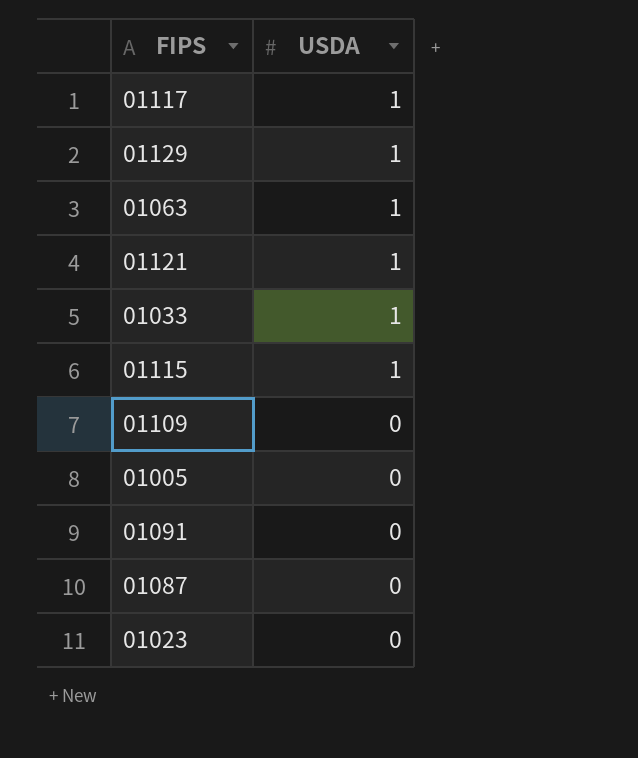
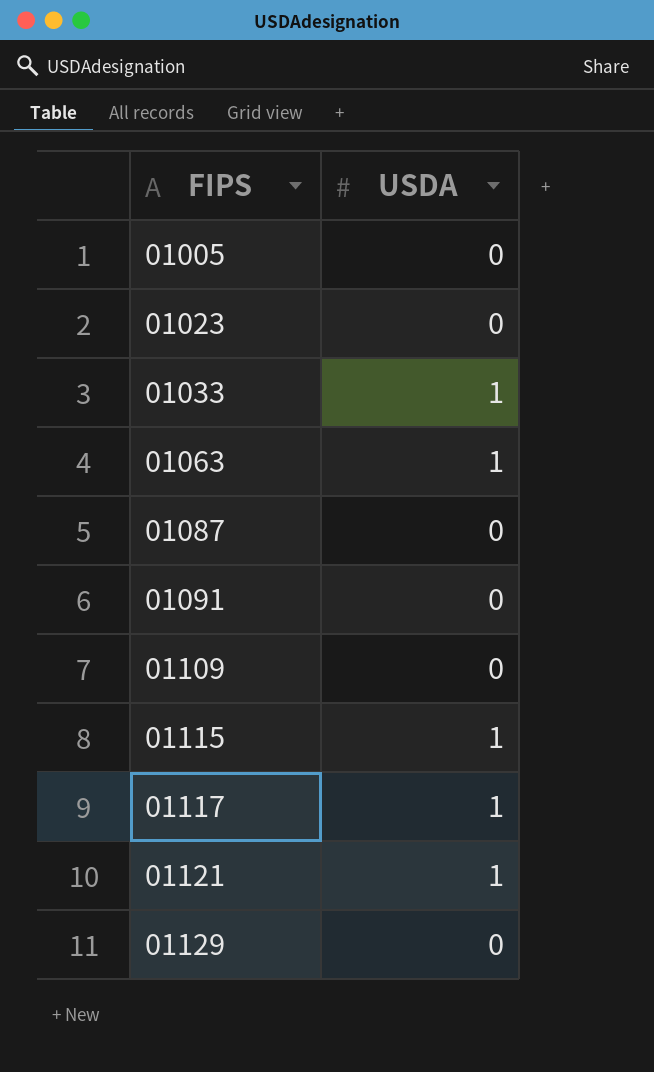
row order: USDA descending -> FIPS ascending
01129 | USDA: 1 -> 0

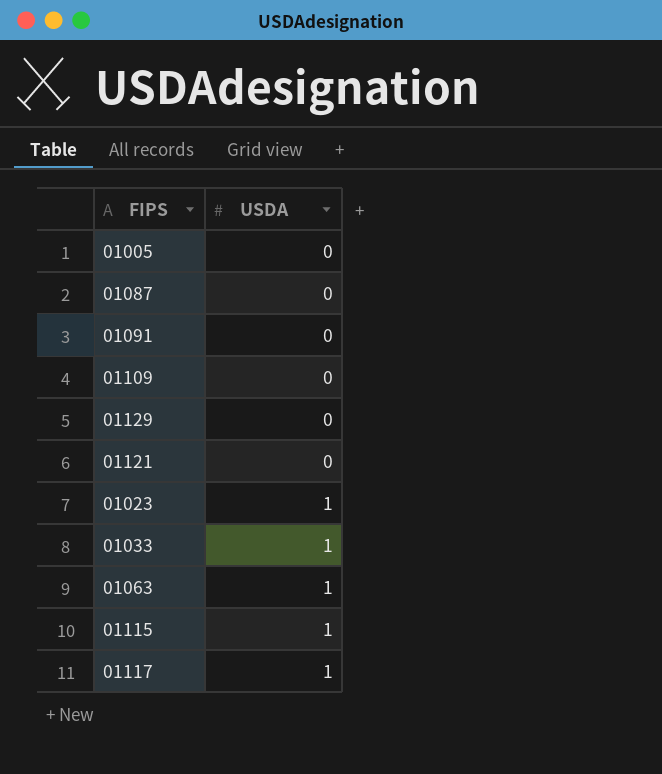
row order: FIPS ascending -> USDA ascending
01121 | USDA: 1 -> 0
01023 | USDA: 0 -> 1

